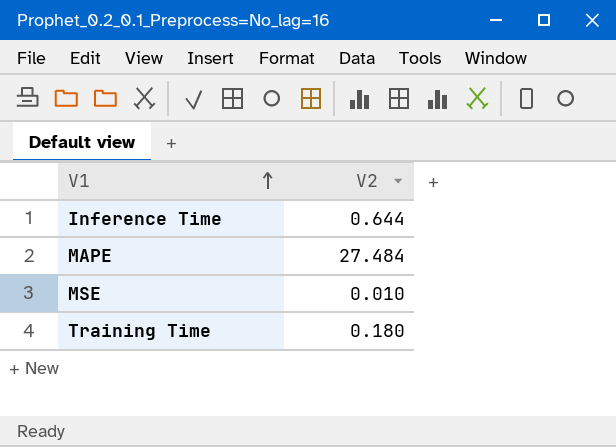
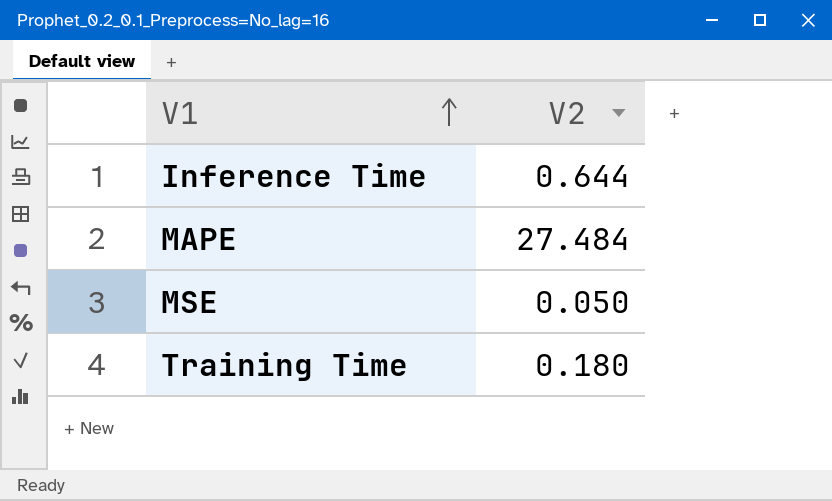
MSE | V2: 0.010 -> 0.050

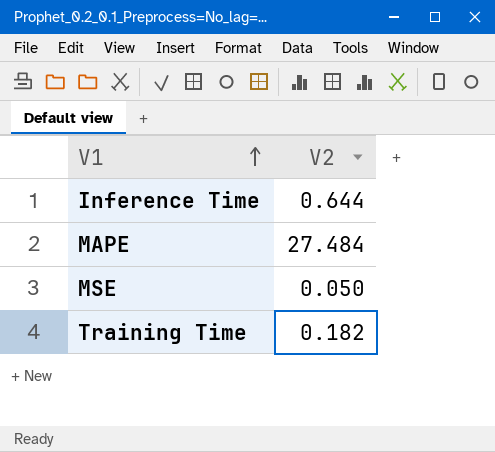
Training Time | V2: 0.180 -> 0.182

